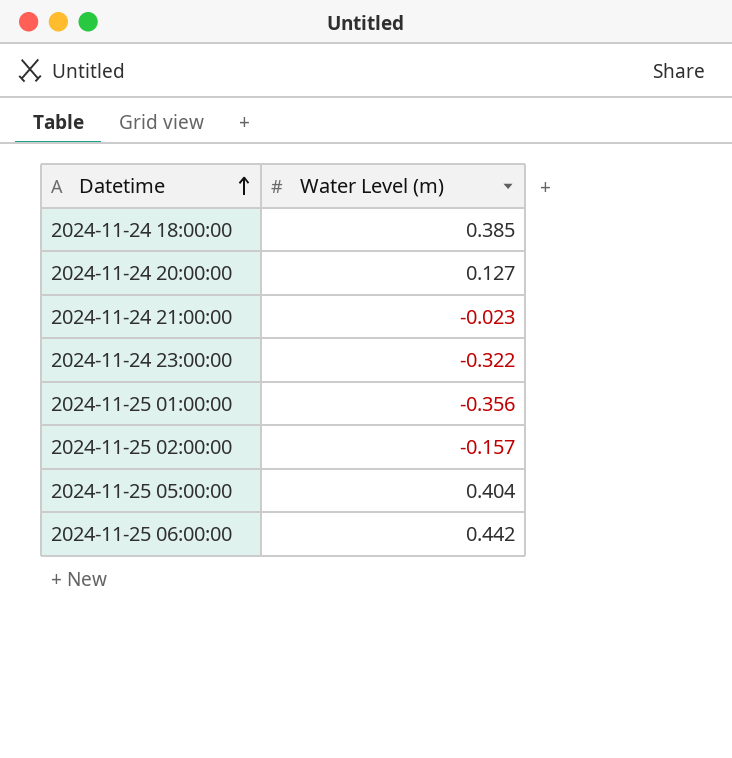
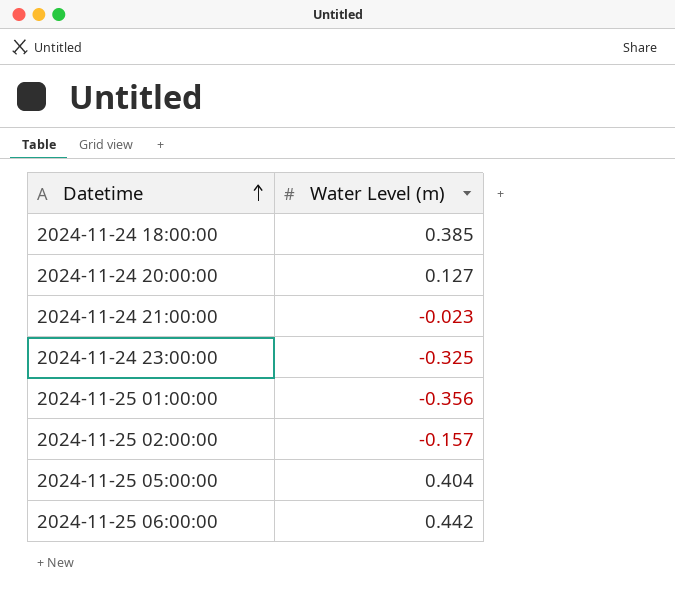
2024-11-24 23:00:00 | Water Level (m): -0.322 -> -0.325

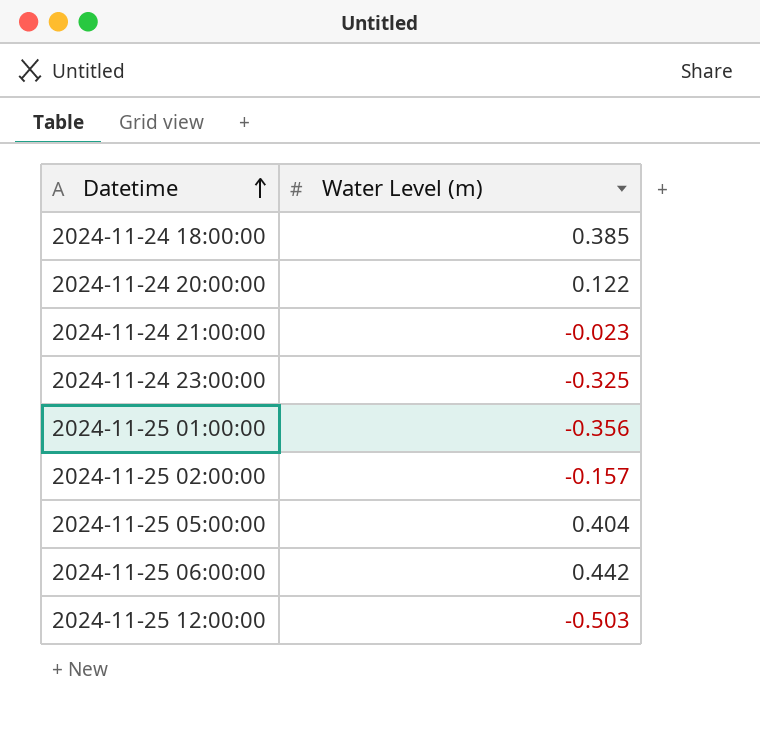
2024-11-24 20:00:00 | Water Level (m): 0.127 -> 0.122
row 2024-11-25 12:00:00: none -> -0.503

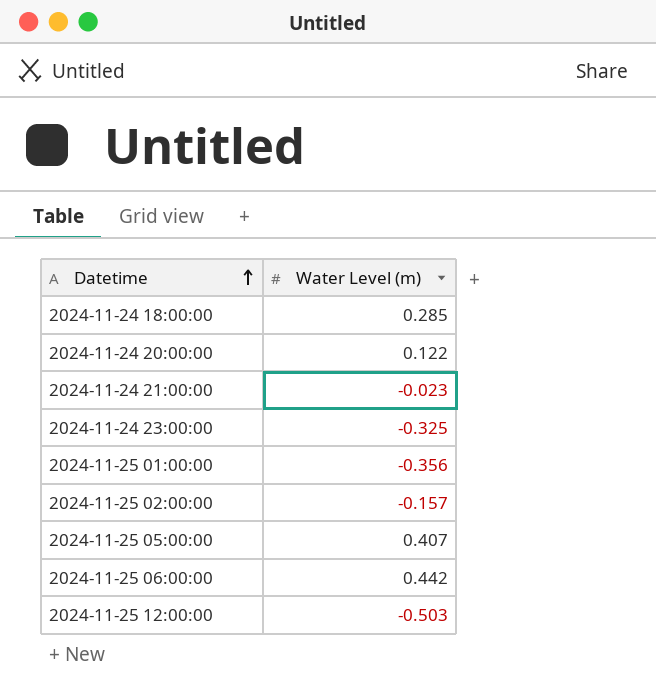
2024-11-24 18:00:00 | Water Level (m): 0.385 -> 0.285
2024-11-25 05:00:00 | Water Level (m): 0.404 -> 0.407

